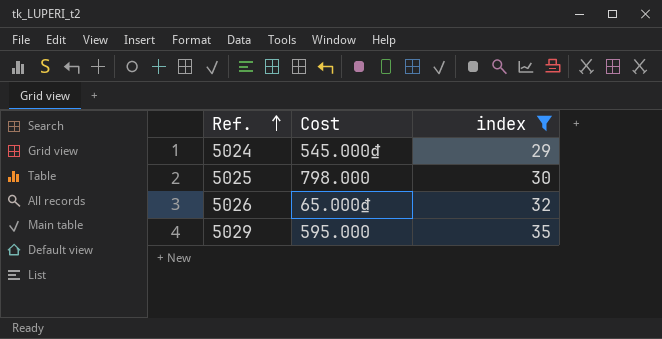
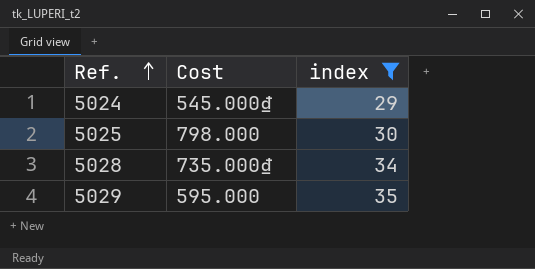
row 5026: 65.000₫ | 32 -> none
row 5028: none -> 735.000₫ | 34

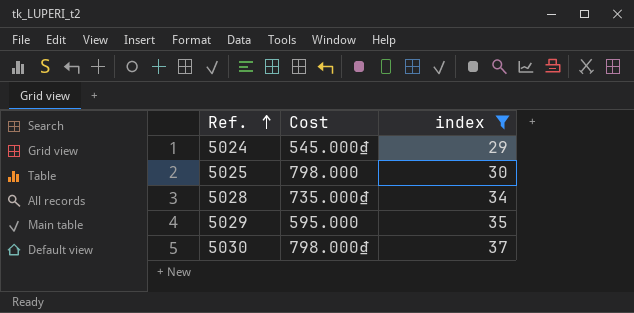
row 5030: none -> 798.000₫ | 37

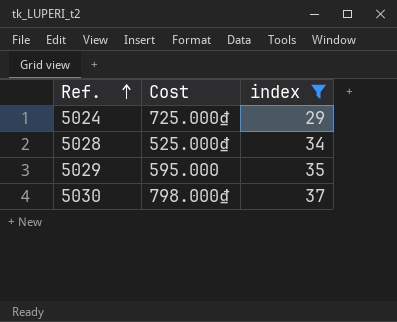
row 5025: 798.000 | 30 -> none
5024 | Cost: 545.000₫ -> 725.000₫
5028 | Cost: 735.000₫ -> 525.000₫

